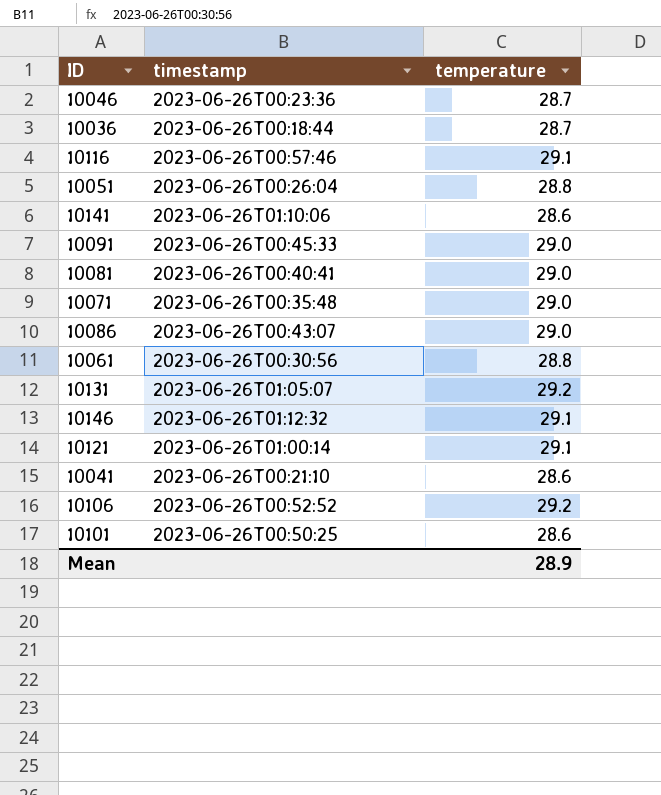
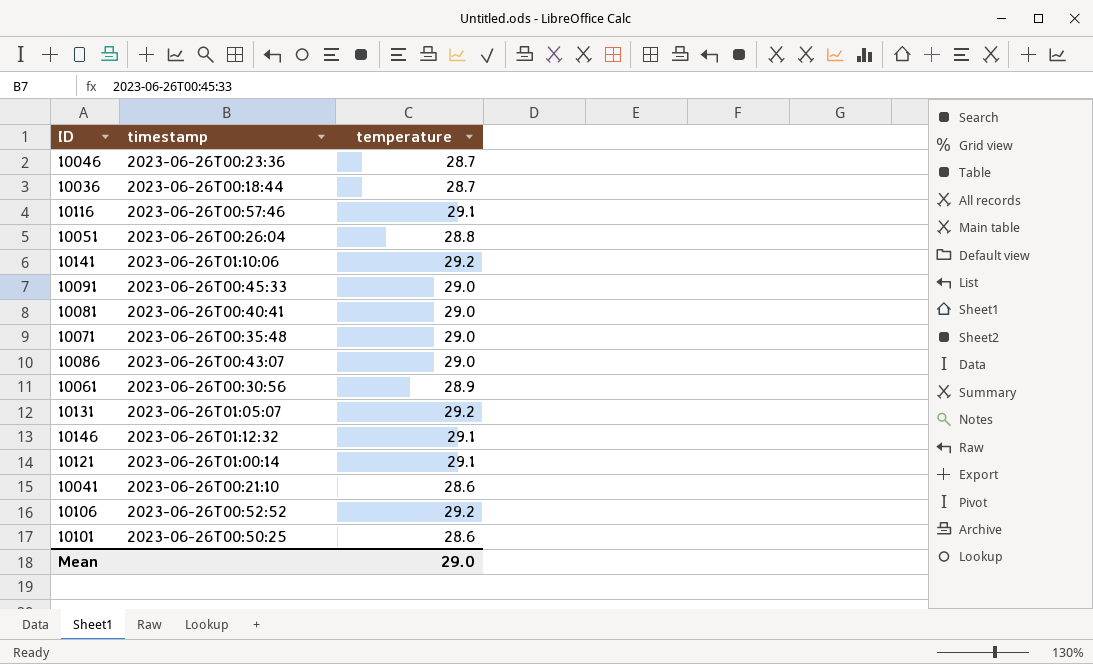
10141 | temperature: 28.6 -> 29.2
10061 | temperature: 28.8 -> 28.9
Mean | temperature: 28.9 -> 29.0

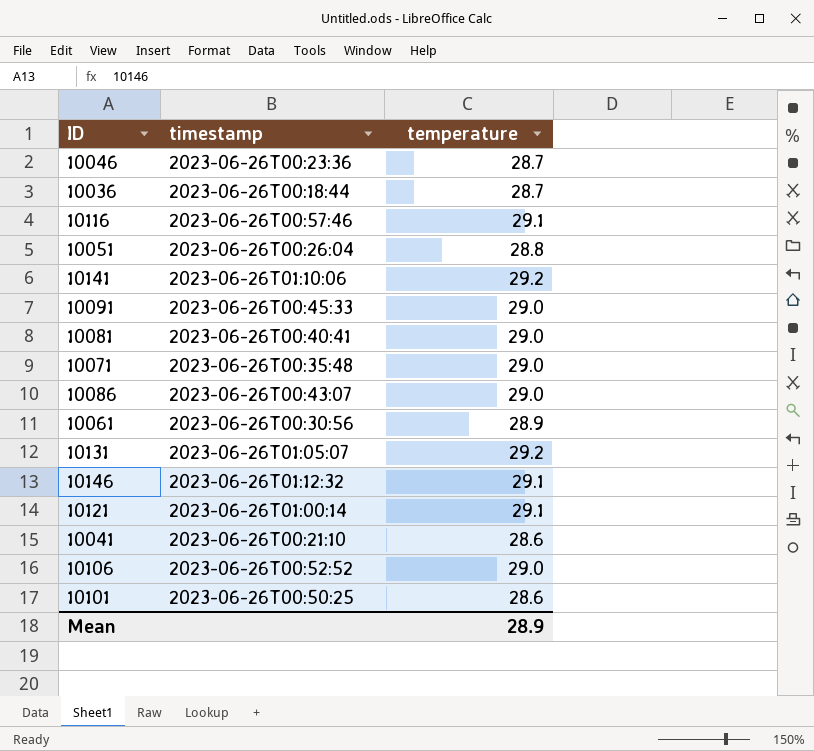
10106 | temperature: 29.2 -> 29.0
Mean | temperature: 29.0 -> 28.9

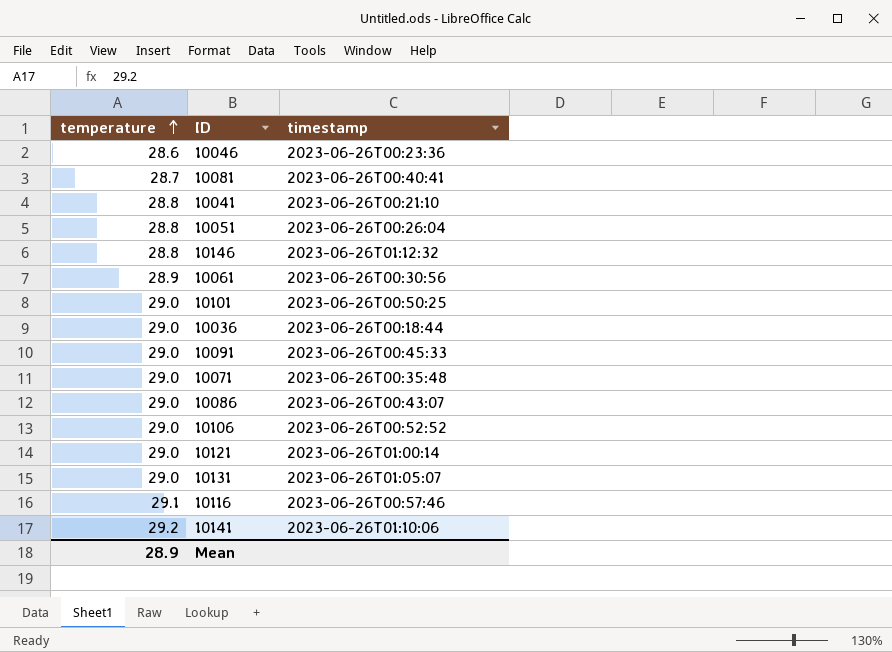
row order: none -> temperature ascending
column temperature | position: 3 -> 1
10046 | temperature: 28.7 -> 28.6
10081 | temperature: 29.0 -> 28.7
10041 | temperature: 28.6 -> 28.8
10146 | temperature: 29.1 -> 28.8
10101 | temperature: 28.6 -> 29.0
10036 | temperature: 28.7 -> 29.0
10121 | temperature: 29.1 -> 29.0
10131 | temperature: 29.2 -> 29.0

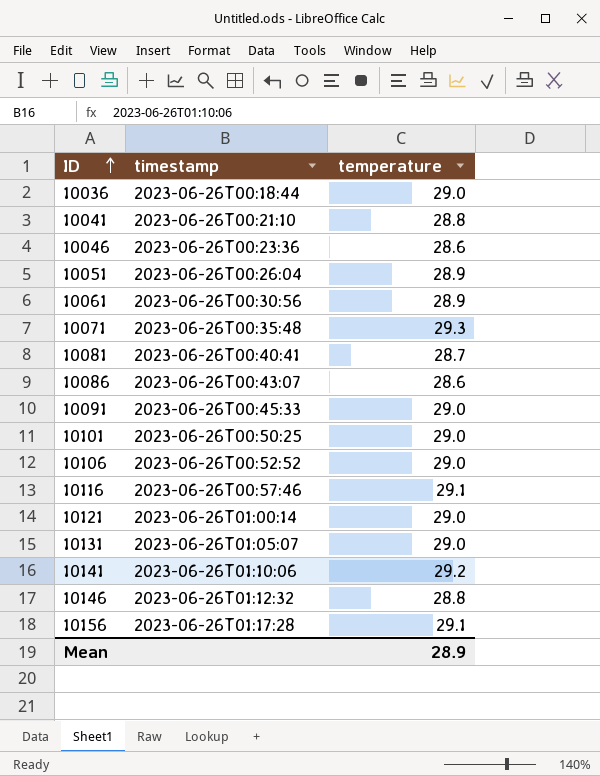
row order: temperature ascending -> ID ascending
column temperature | position: 1 -> 3
10051 | temperature: 28.8 -> 28.9
10071 | temperature: 29.0 -> 29.3
10086 | temperature: 29.0 -> 28.6
row 10156: none -> 2023-06-26T01:17:28 | 29.1

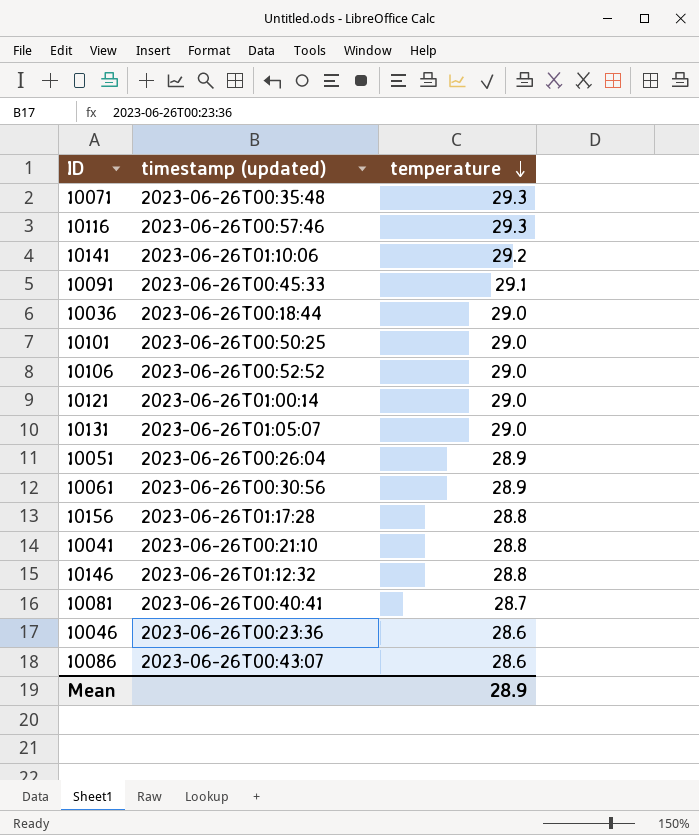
row order: ID ascending -> temperature descending
column name: timestamp -> timestamp (updated)
10116 | temperature: 29.1 -> 29.3
10091 | temperature: 29.0 -> 29.1
10156 | temperature: 29.1 -> 28.8

